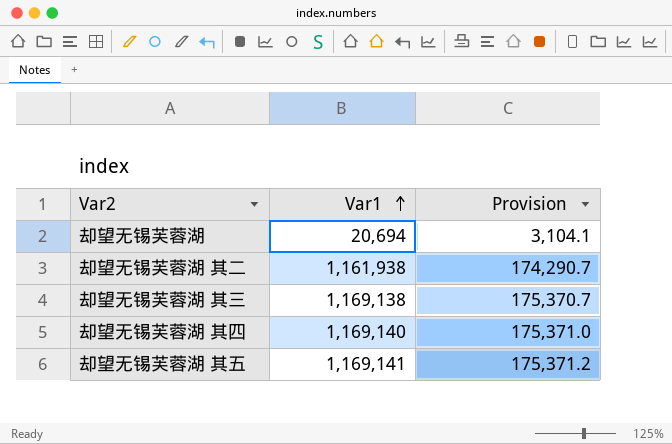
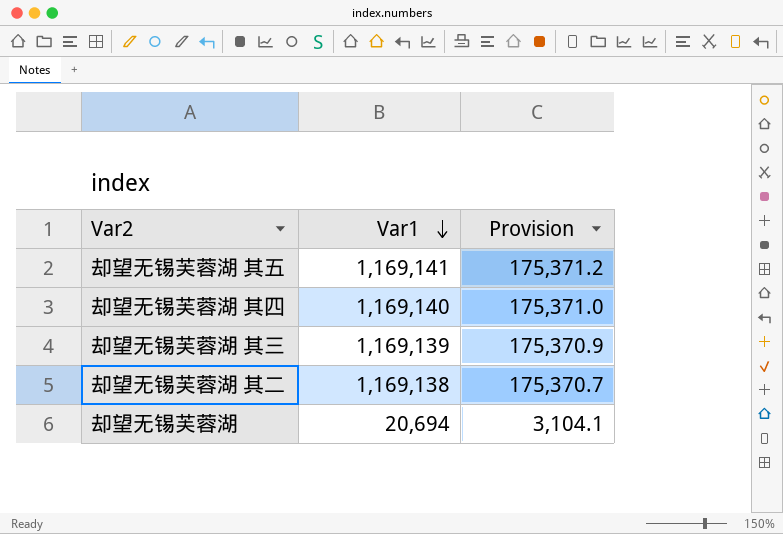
row order: Var1 ascending -> Var1 descending
却望无锡芙蓉湖 其三 | Var1: 1,169,138 -> 1,169,139
却望无锡芙蓉湖 其三 | Provision: 175,370.7 -> 175,370.9
却望无锡芙蓉湖 其二 | Var1: 1,161,938 -> 1,169,138
却望无锡芙蓉湖 其二 | Provision: 174,290.7 -> 175,370.7

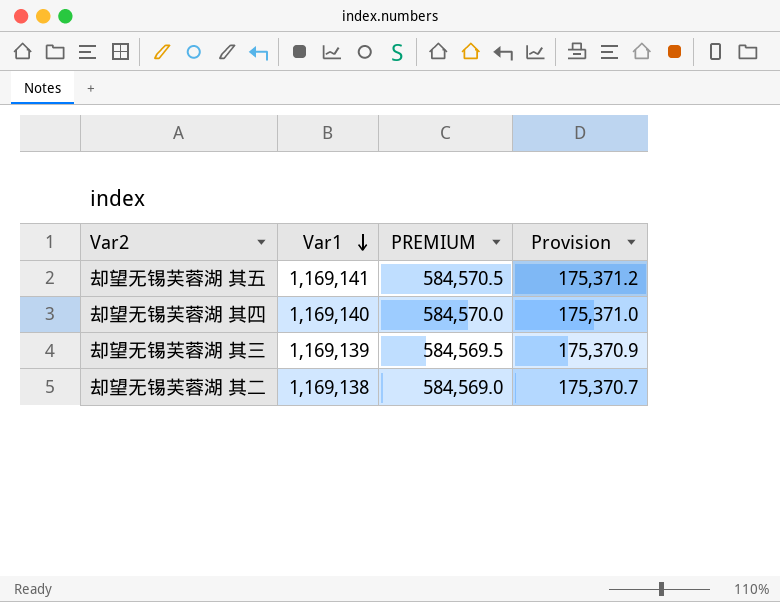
column PREMIUM | formula: none -> [Var1] * 0.5
row 却望无锡芙蓉湖: 20,694 | 3,104.1 -> none

